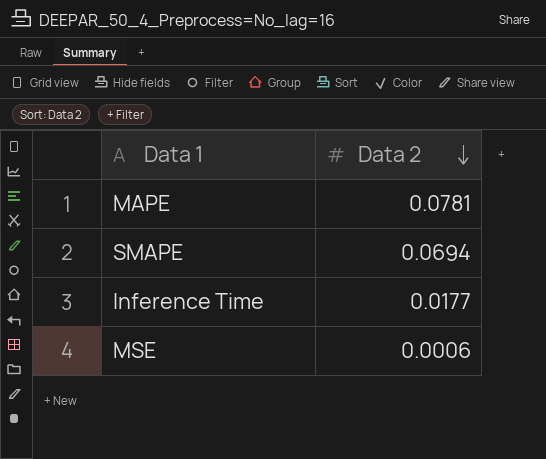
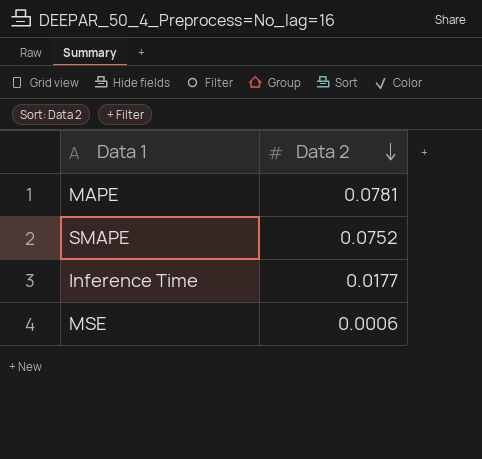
SMAPE | Data 2: 0.0694 -> 0.0752

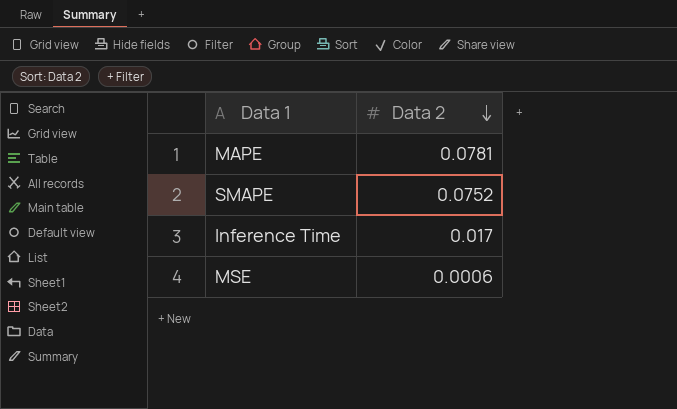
Inference Time | Data 2: 0.0177 -> 0.017

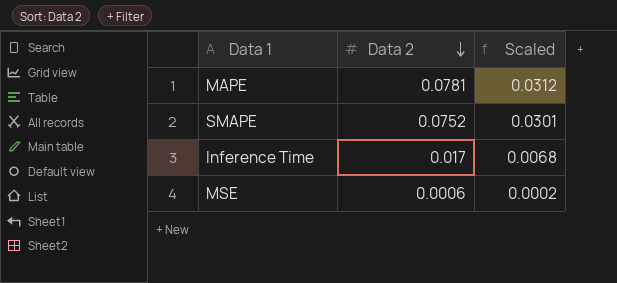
column Scaled | formula: none -> [Data 2] * 0.4

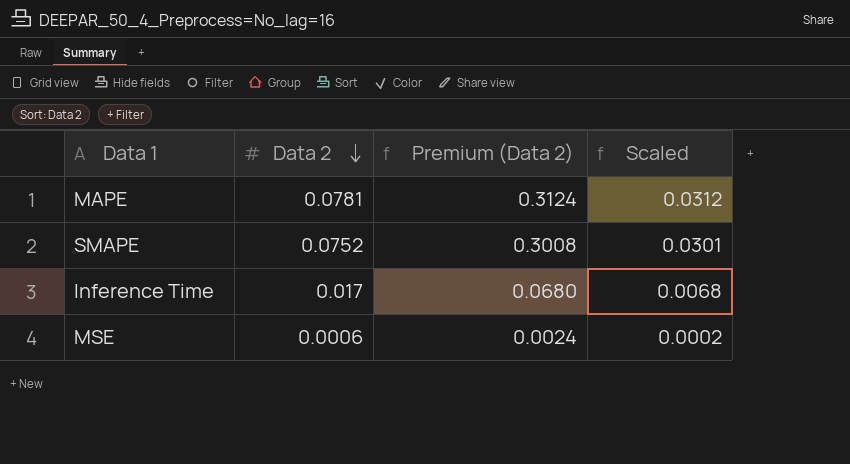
column Premium (Data 2) | formula: none -> [Data 2] * 4

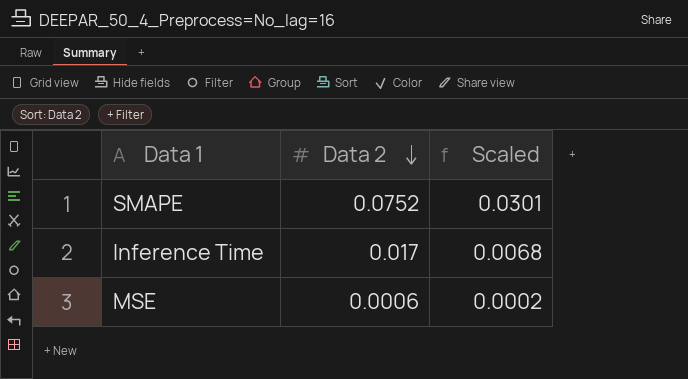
column Premium (Data 2) | formula: [Data 2] * 4 -> none
row MAPE: 0.0781 | 0.3124 | 0.0312 -> none

